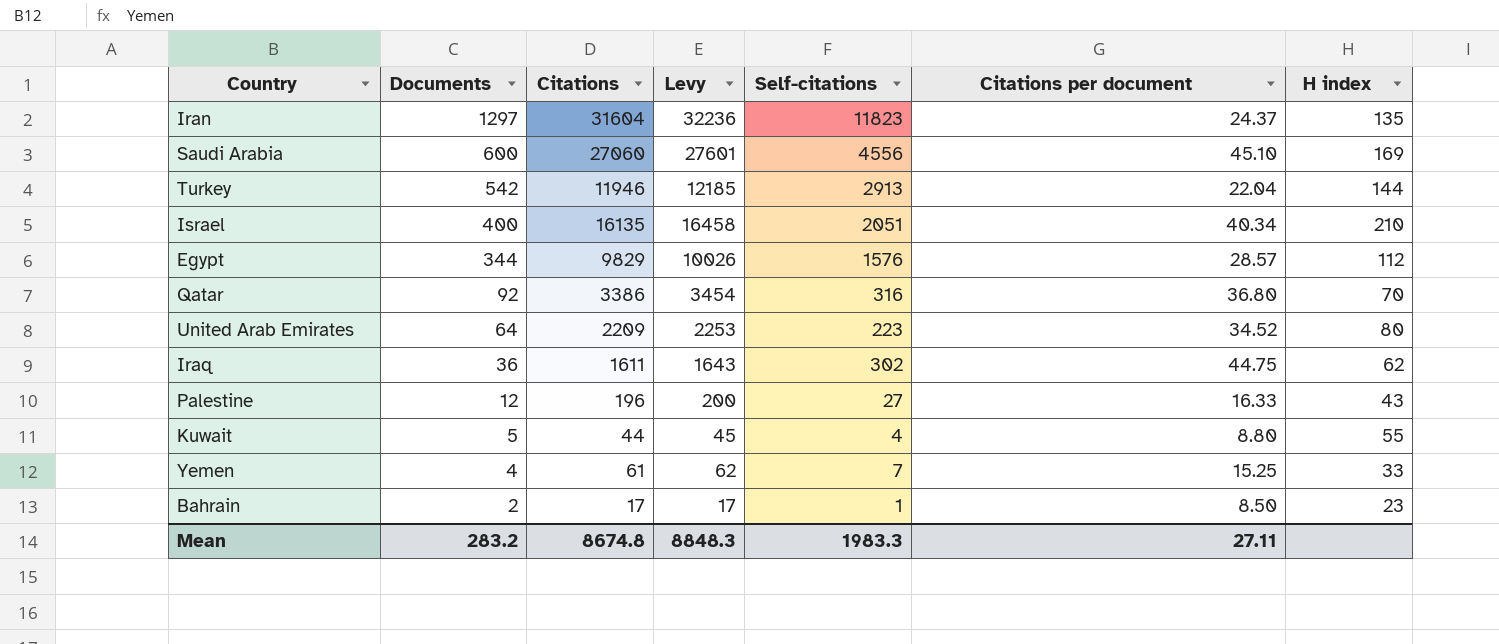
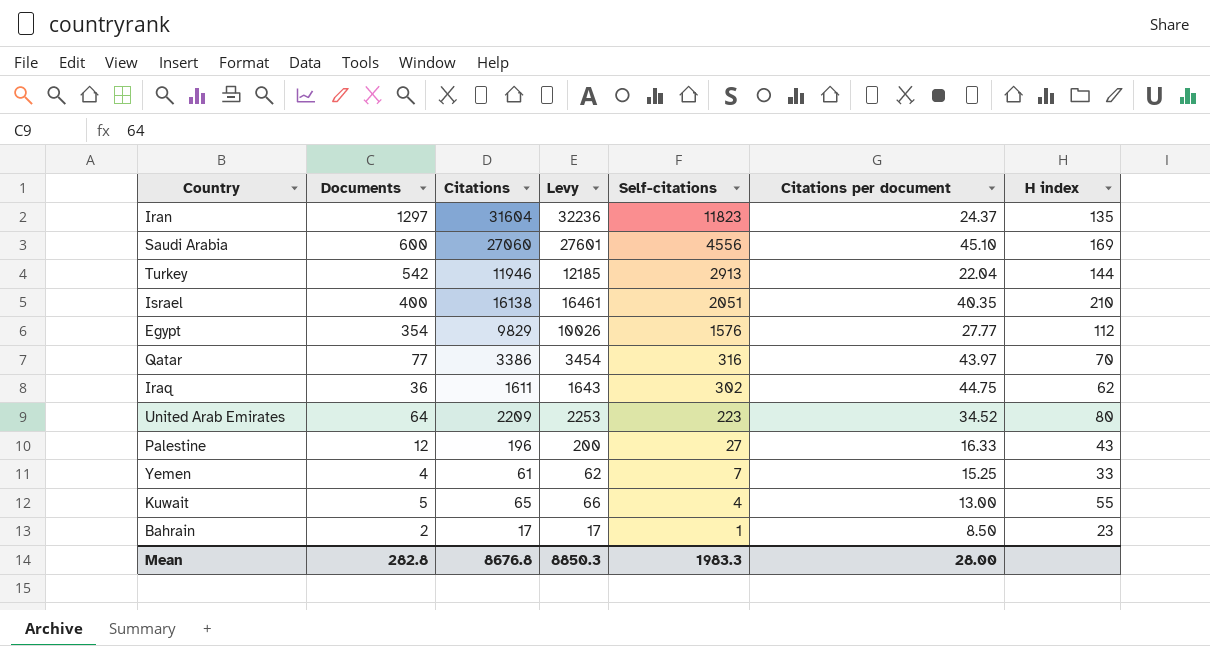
row order: Documents descending -> Self-citations descending
Israel | Citations: 16135 -> 16138
Israel | Levy: 16458 -> 16461
Israel | Citations per document: 40.34 -> 40.35
Egypt | Documents: 344 -> 354
Egypt | Citations per document: 28.57 -> 27.77
Qatar | Documents: 92 -> 77
Qatar | Citations per document: 36.80 -> 43.97
Kuwait | Citations: 44 -> 65
Kuwait | Levy: 45 -> 66
Kuwait | Citations per document: 8.80 -> 13.00
Mean | Documents: 283.2 -> 282.8
Mean | Citations: 8674.8 -> 8676.8
Mean | Levy: 8848.3 -> 8850.3
Mean | Citations per document: 27.11 -> 28.00

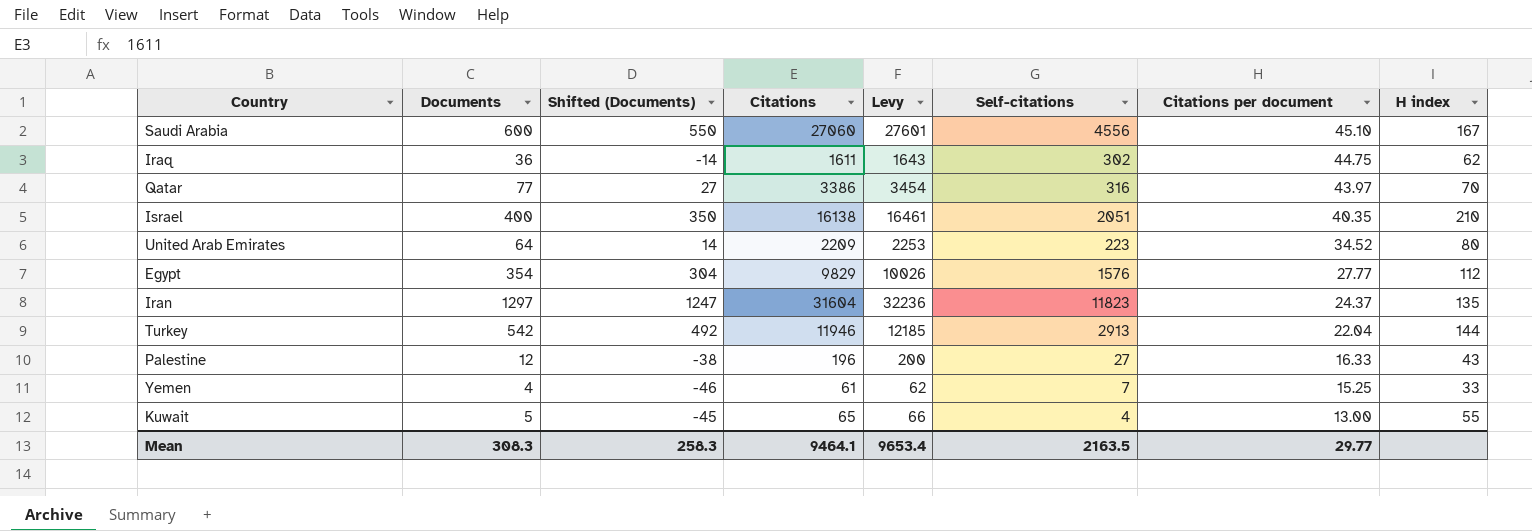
row order: Self-citations descending -> Citations per document descending
column Shifted (Documents) | formula: none -> [Documents] - 50
row Bahrain: 2 | 17 | 17 | 1 | 8.50 | 23 -> none
Saudi Arabia | H index: 169 -> 167
Mean | Documents: 282.8 -> 308.3
Mean | Citations: 8676.8 -> 9464.1
Mean | Levy: 8850.3 -> 9653.4
Mean | Self-citations: 1983.3 -> 2163.5
Mean | Citations per document: 28.00 -> 29.77

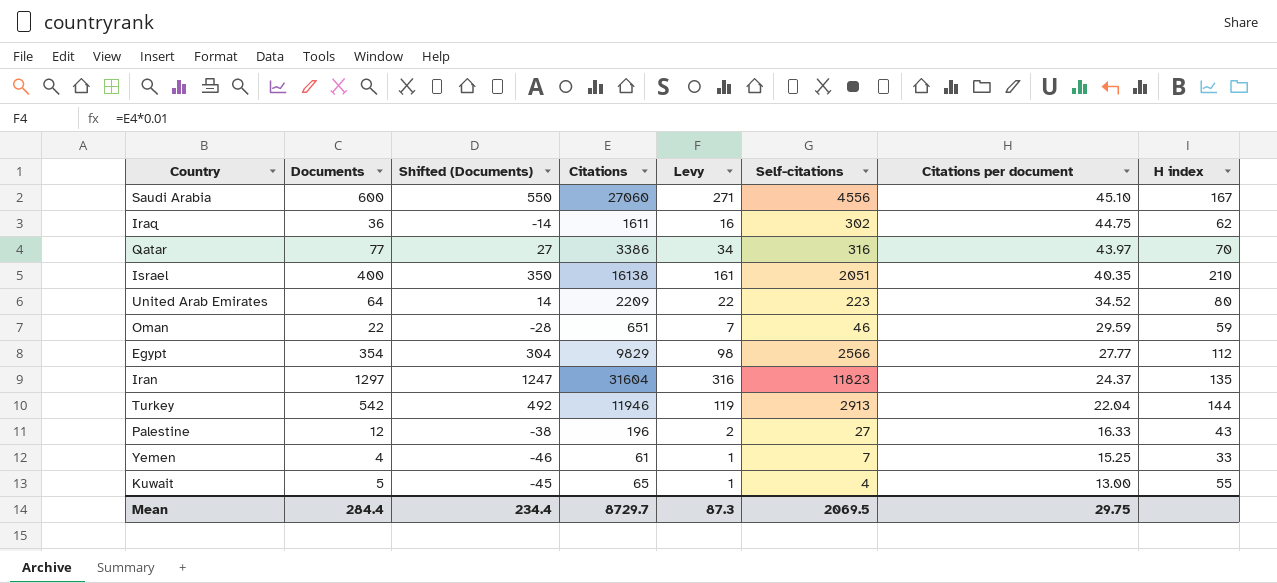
column Levy | formula: [Citations] * 1.02 -> [Citations] * 0.01
row Oman: none -> 22 | -28 | 651 | 7 | 46 | 29.59 | 59
Egypt | Self-citations: 1576 -> 2566
Mean | Documents: 308.3 -> 284.4
Mean | Shifted (Documents): 258.3 -> 234.4
Mean | Citations: 9464.1 -> 8729.7
Mean | Levy: 9653.4 -> 87.3
Mean | Self-citations: 2163.5 -> 2069.5
Mean | Citations per document: 29.77 -> 29.75

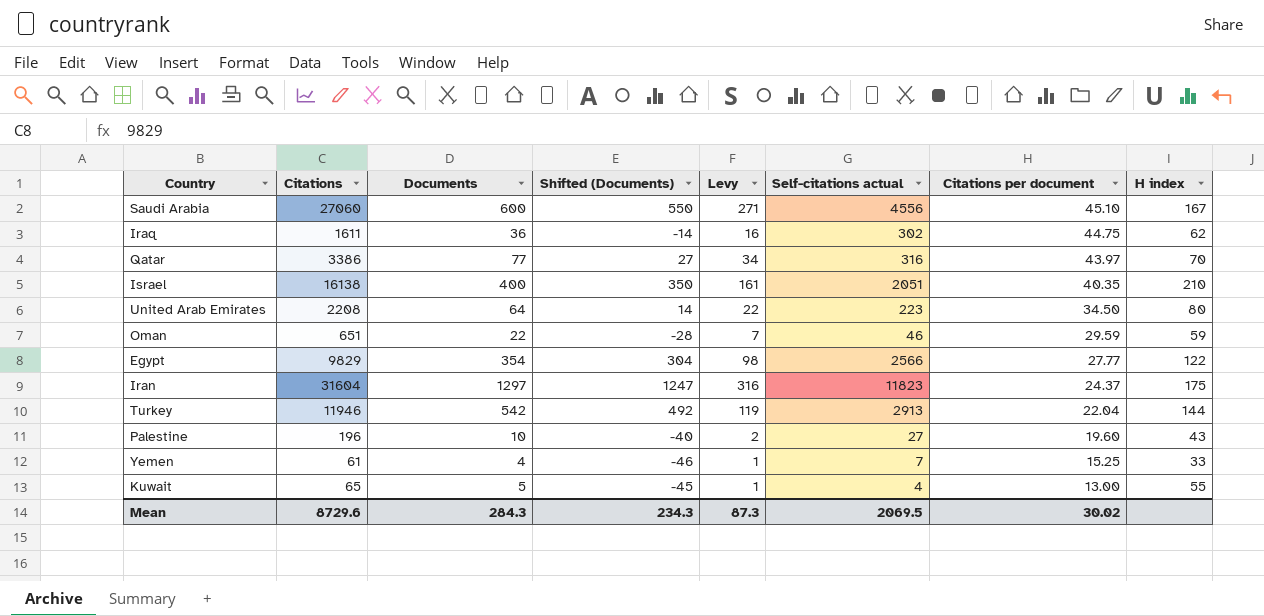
column Citations | position: 4 -> 2
column name: Self-citations -> Self-citations actual
United Arab Emirates | Citations: 2209 -> 2208
United Arab Emirates | Citations per document: 34.52 -> 34.50
Egypt | H index: 112 -> 122
Iran | H index: 135 -> 175
Palestine | Documents: 12 -> 10
Palestine | Shifted (Documents): -38 -> -40
Palestine | Citations per document: 16.33 -> 19.60
Mean | Citations: 8729.7 -> 8729.6
Mean | Documents: 284.4 -> 284.3
Mean | Shifted (Documents): 234.4 -> 234.3
Mean | Citations per document: 29.75 -> 30.02

